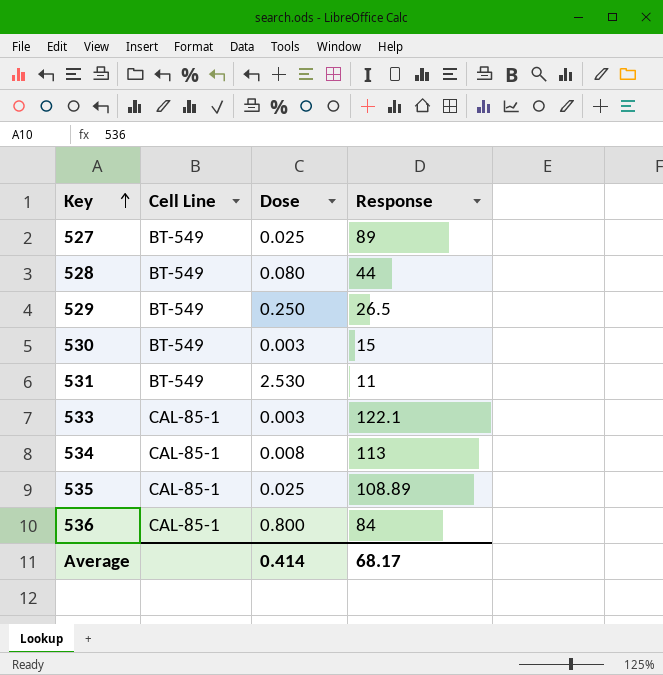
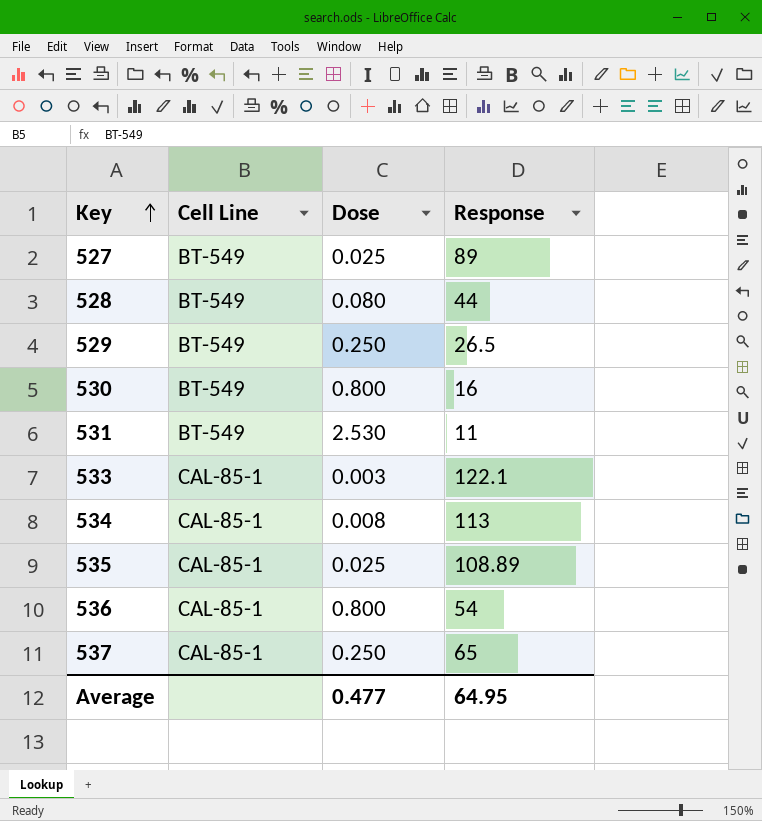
530 | Dose: 0.003 -> 0.800
530 | Response: 15 -> 16
536 | Response: 84 -> 54
row 537: none -> CAL-85-1 | 0.250 | 65
Average | Dose: 0.414 -> 0.477
Average | Response: 68.17 -> 64.95

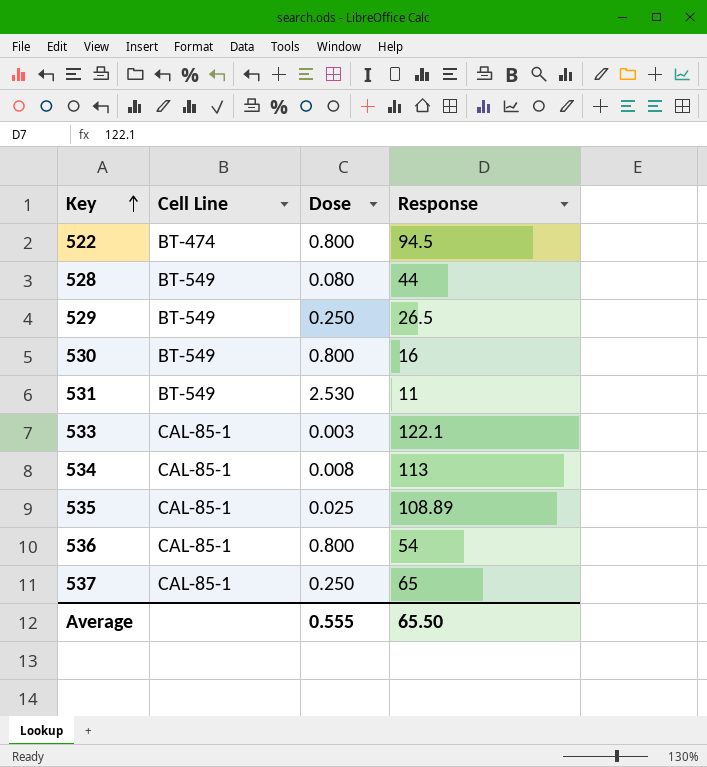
row 527: BT-549 | 0.025 | 89 -> none
row 522: none -> BT-474 | 0.800 | 94.5
Average | Dose: 0.477 -> 0.555
Average | Response: 64.95 -> 65.50

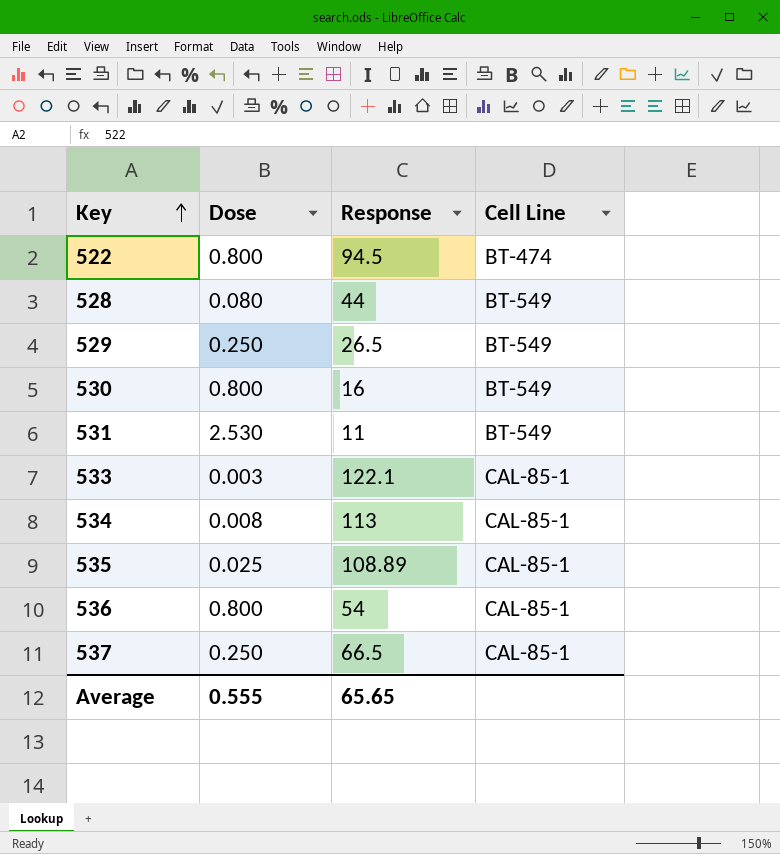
column Cell Line | position: 2 -> 4
537 | Response: 65 -> 66.5
Average | Response: 65.50 -> 65.65

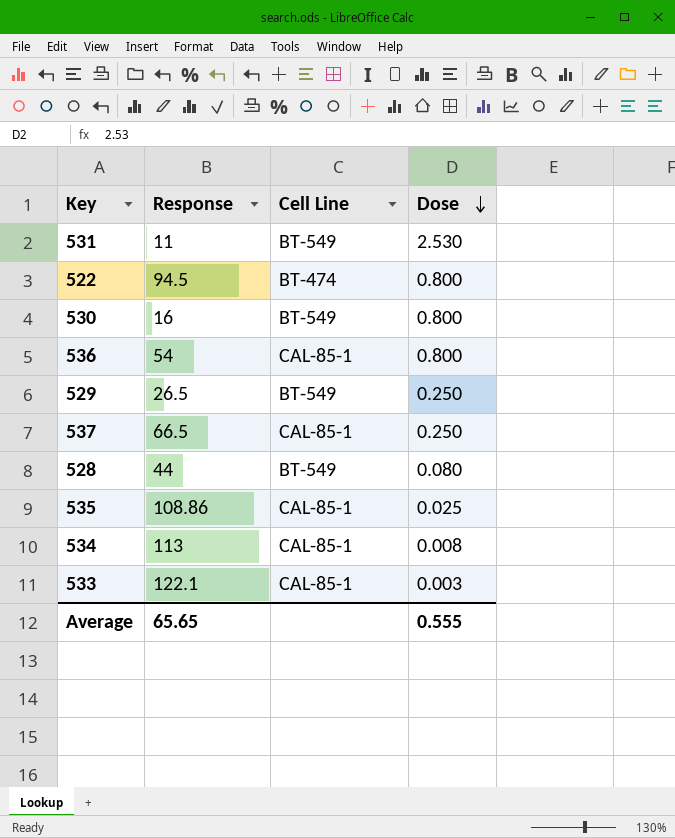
row order: Key ascending -> Dose descending
column Dose | position: 2 -> 4
535 | Response: 108.89 -> 108.86

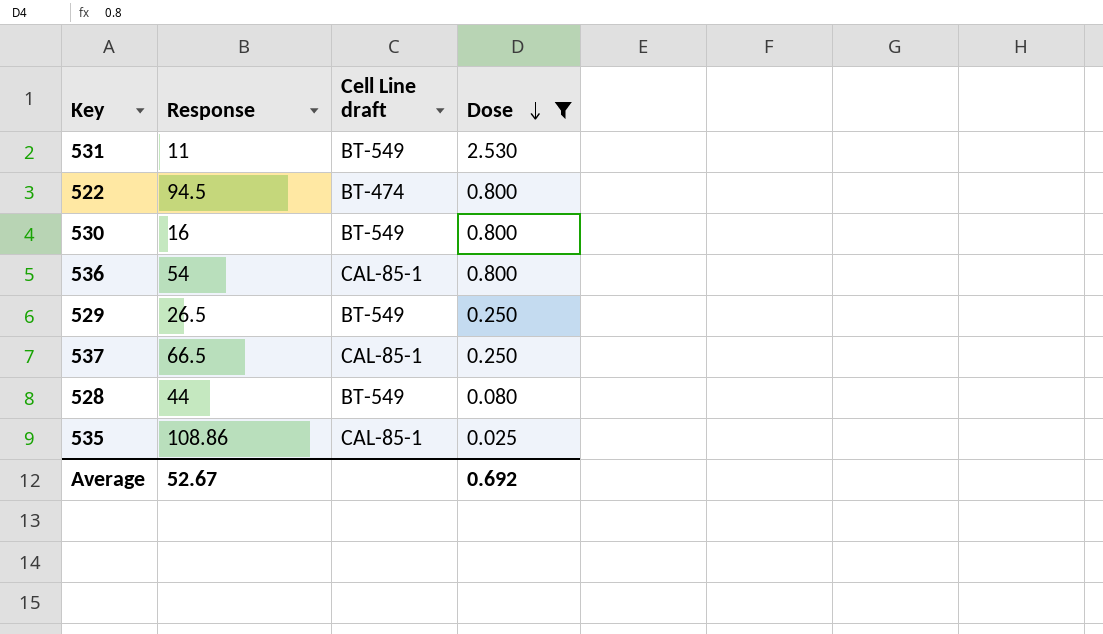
filter: none -> Dose >= 0.025
column name: Cell Line -> Cell Line draft
Average | Response: 65.65 -> 52.67
Average | Dose: 0.555 -> 0.692

